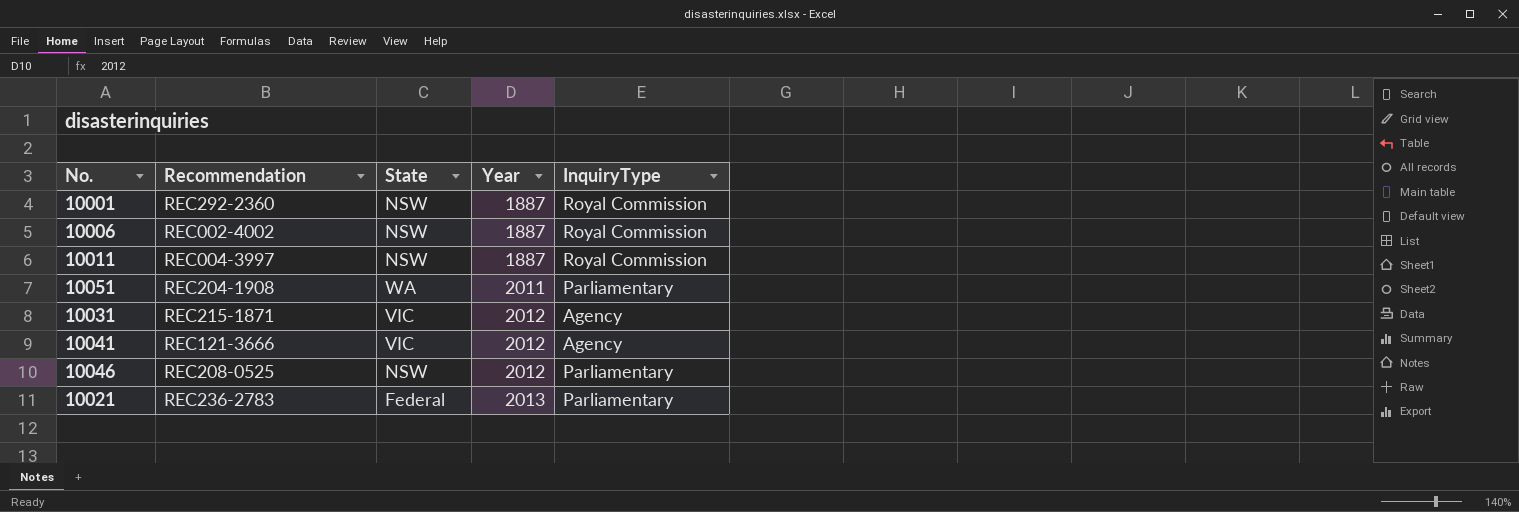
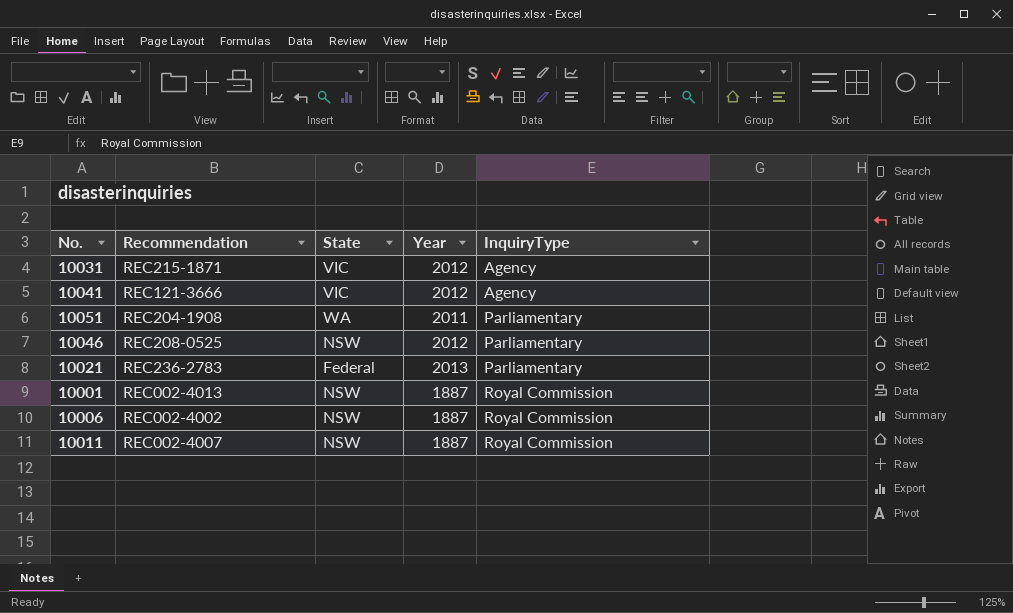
row order: Year ascending -> InquiryType ascending
10001 | Recommendation: REC292-2360 -> REC002-4013
10011 | Recommendation: REC004-3997 -> REC002-4007

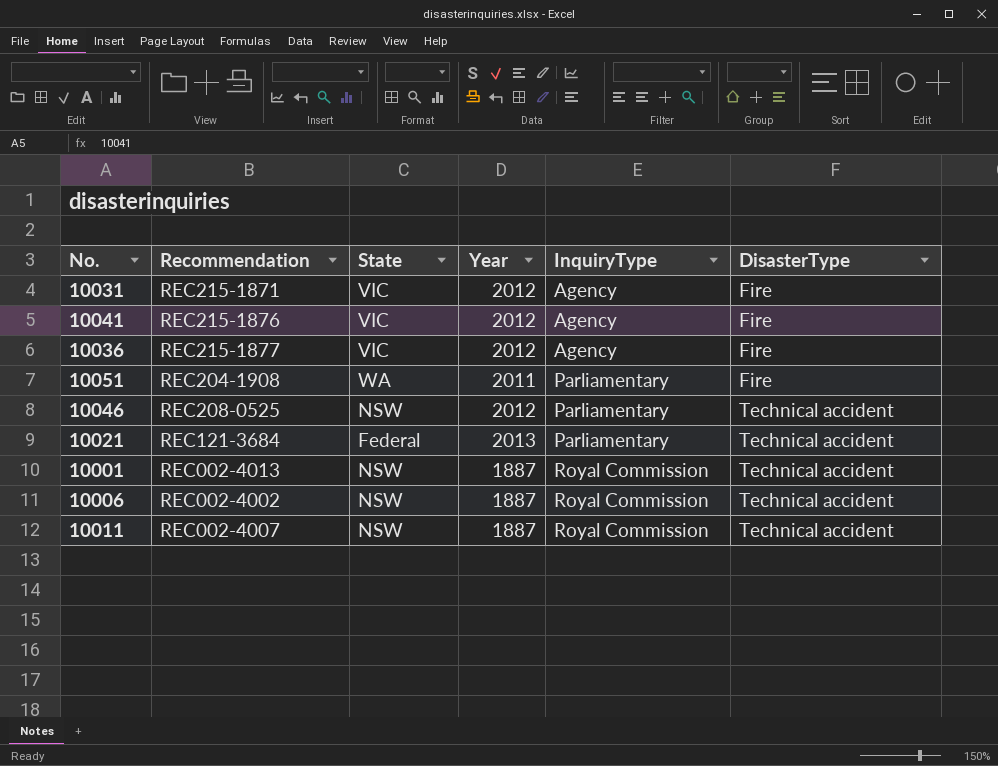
column DisasterType | position: none -> 6
10041 | Recommendation: REC121-3666 -> REC215-1876
row 10036: none -> REC215-1877 | VIC | 2012 | Agency | Fire
10021 | Recommendation: REC236-2783 -> REC121-3684

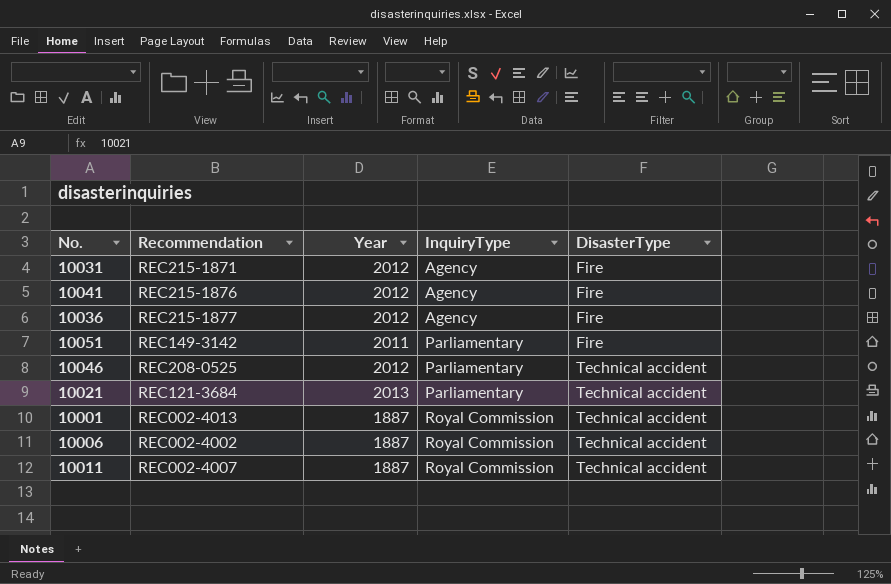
column State | position: 3 -> none
10051 | Recommendation: REC204-1908 -> REC149-3142

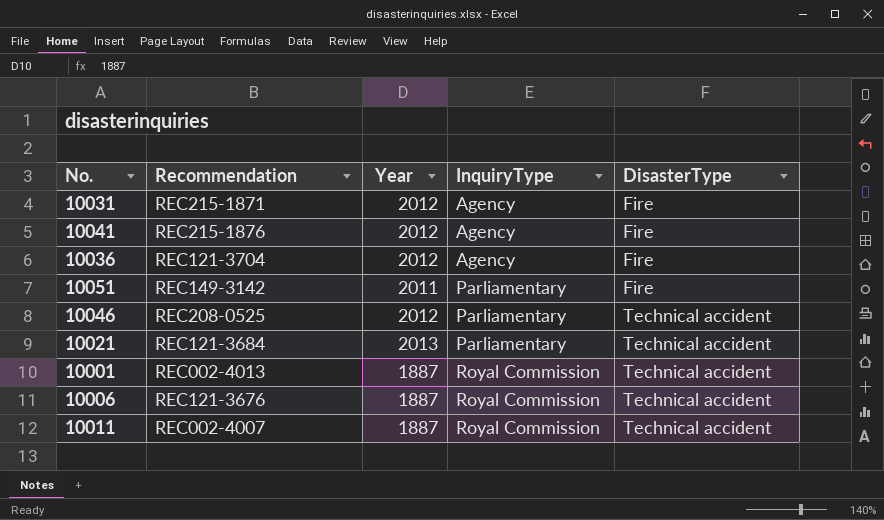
10036 | Recommendation: REC215-1877 -> REC121-3704
10006 | Recommendation: REC002-4002 -> REC121-3676

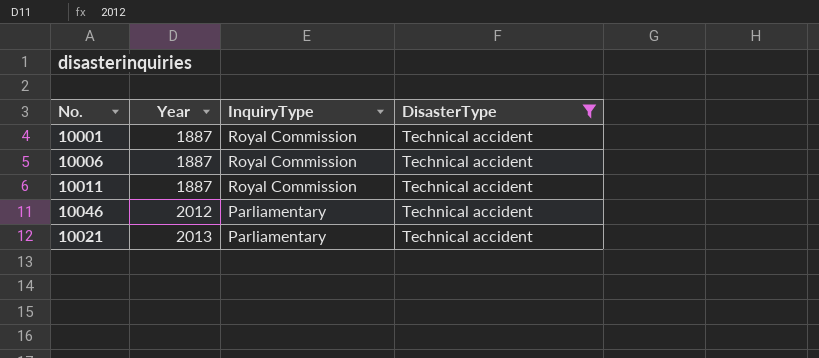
filter: none -> DisasterType = Technical accident
row order: InquiryType ascending -> Year ascending
column Recommendation | position: 2 -> none

